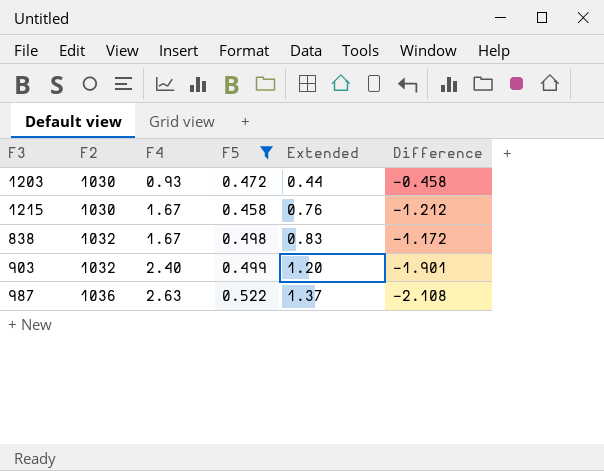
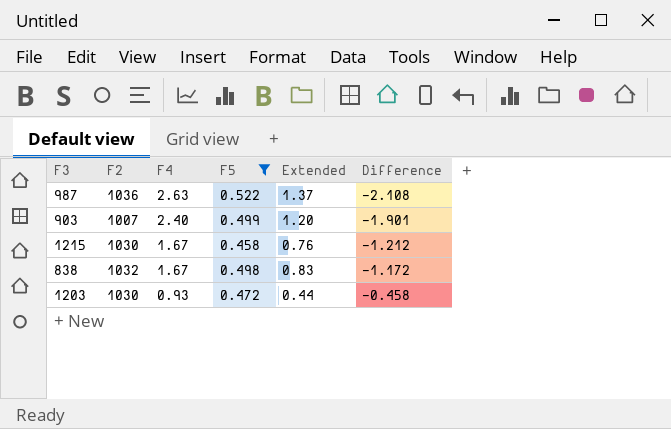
row order: F2 ascending -> F4 descending
903 | F2: 1032 -> 1007

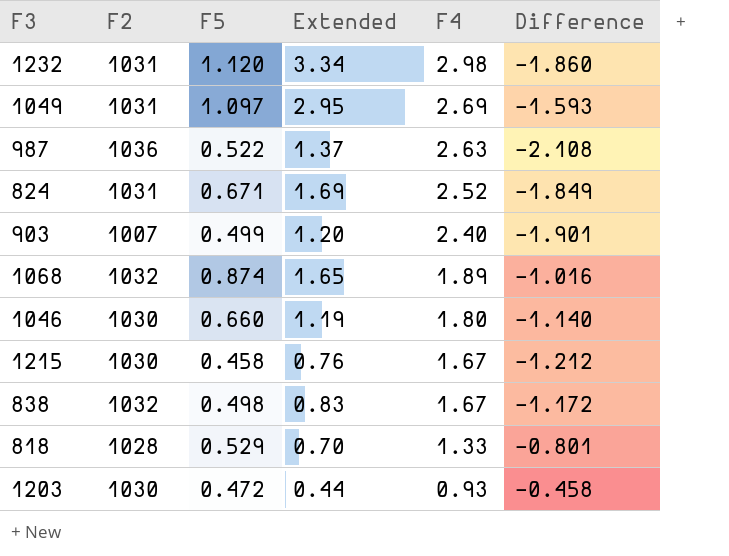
filter: F5 <= 0.522 -> none
column F4 | position: 3 -> 5

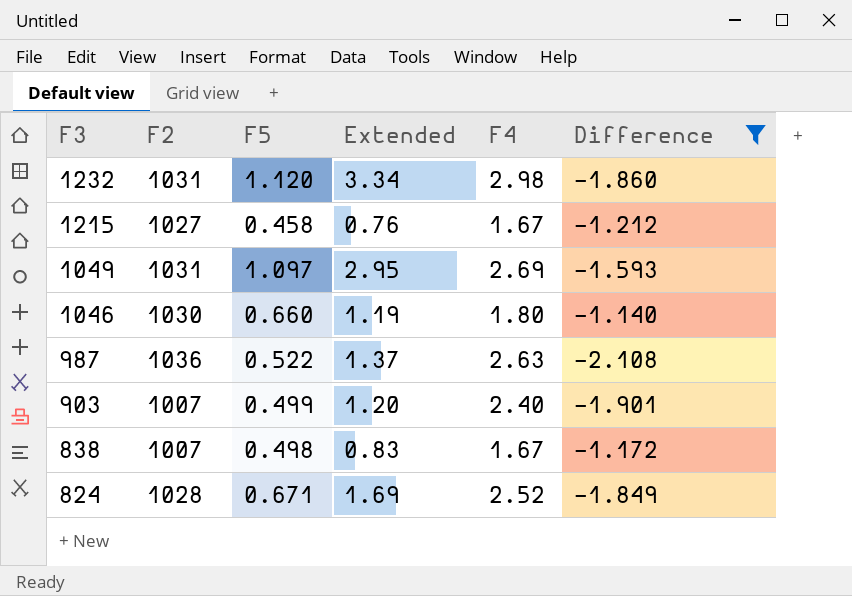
filter: none -> Difference <= -1.140
row order: F4 descending -> F3 descending
1215 | F2: 1030 -> 1027
838 | F2: 1032 -> 1007
824 | F2: 1031 -> 1028

